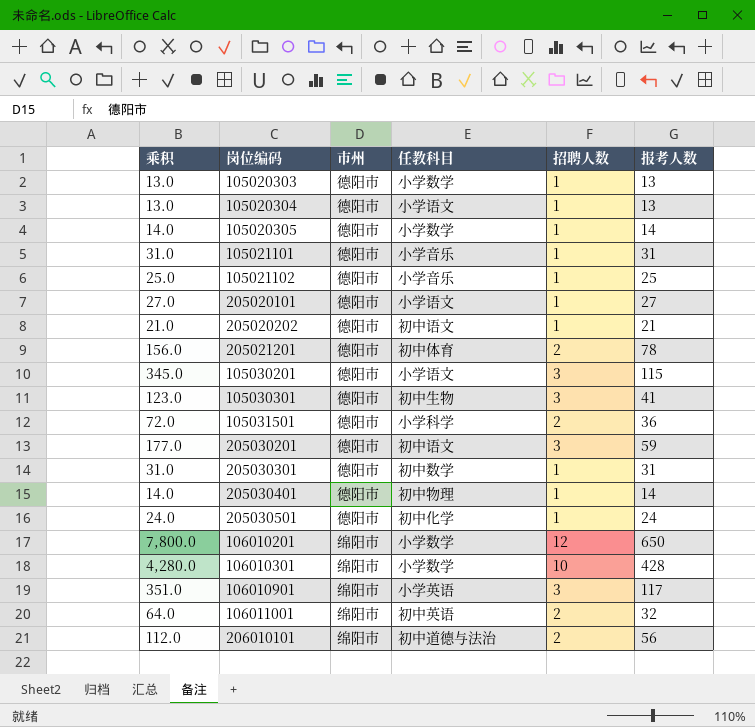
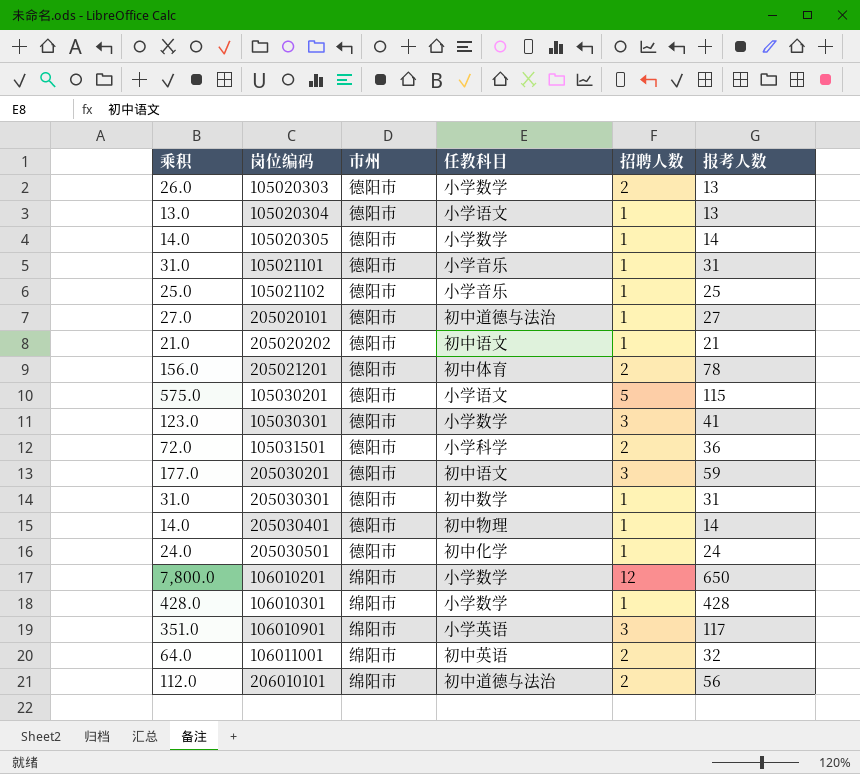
105020303 | 乘积: 13.0 -> 26.0
105020303 | 招聘人数: 1 -> 2
205020101 | 任教科目: 小学语文 -> 初中道德与法治
105030201 | 乘积: 345.0 -> 575.0
105030201 | 招聘人数: 3 -> 5
105030301 | 任教科目: 初中生物 -> 小学数学
106010301 | 乘积: 4,280.0 -> 428.0
106010301 | 招聘人数: 10 -> 1

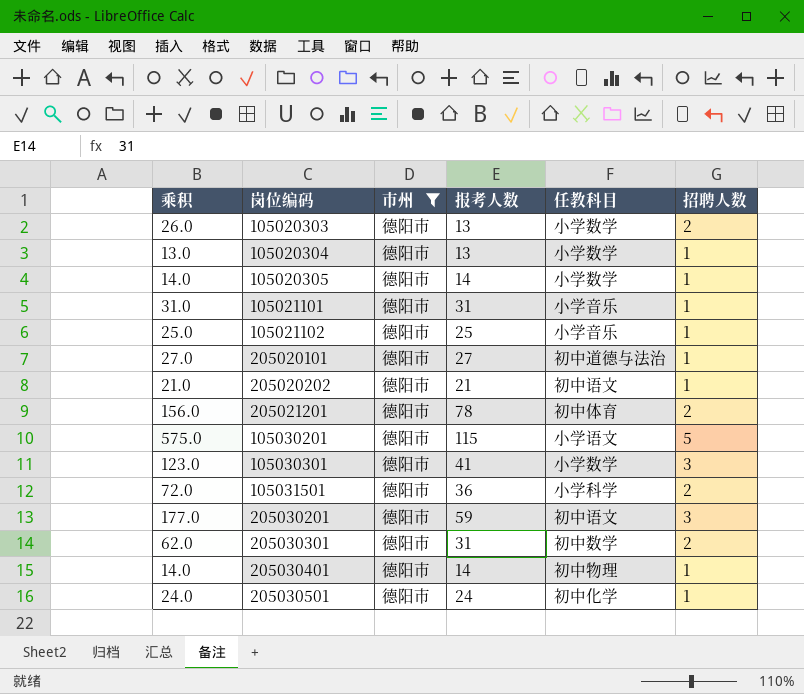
filter: none -> 市州 = 德阳市
column 报考人数 | position: 6 -> 4
105020304 | 任教科目: 小学语文 -> 小学数学
205030301 | 乘积: 31.0 -> 62.0
205030301 | 招聘人数: 1 -> 2

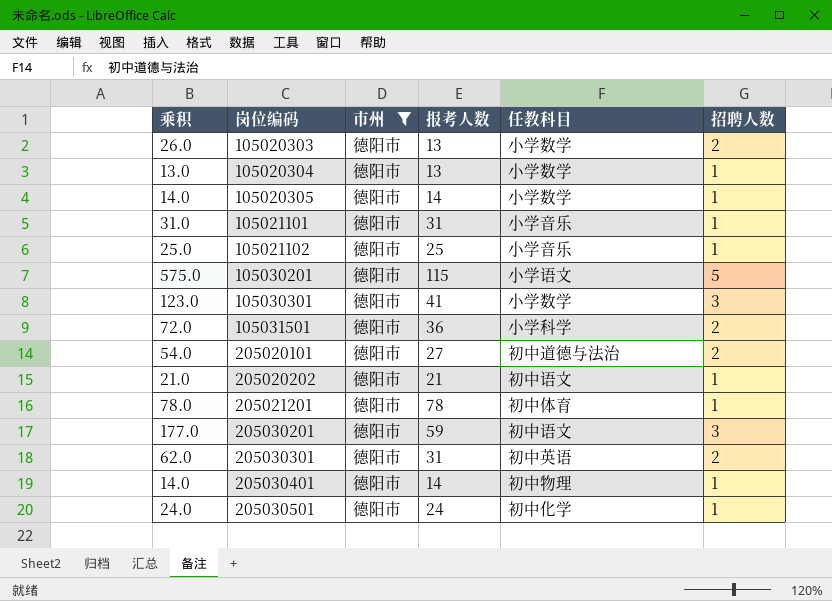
row order: none -> 岗位编码 ascending
205020101 | 乘积: 27.0 -> 54.0
205020101 | 招聘人数: 1 -> 2
205021201 | 乘积: 156.0 -> 78.0
205021201 | 招聘人数: 2 -> 1
205030301 | 任教科目: 初中数学 -> 初中英语

